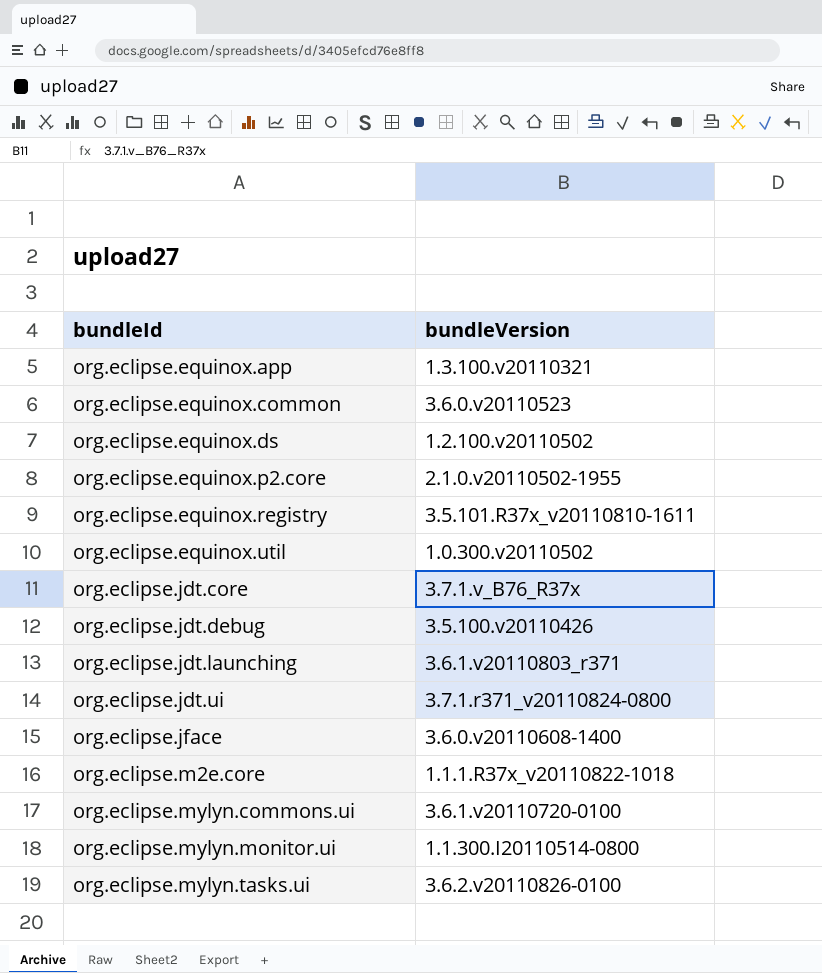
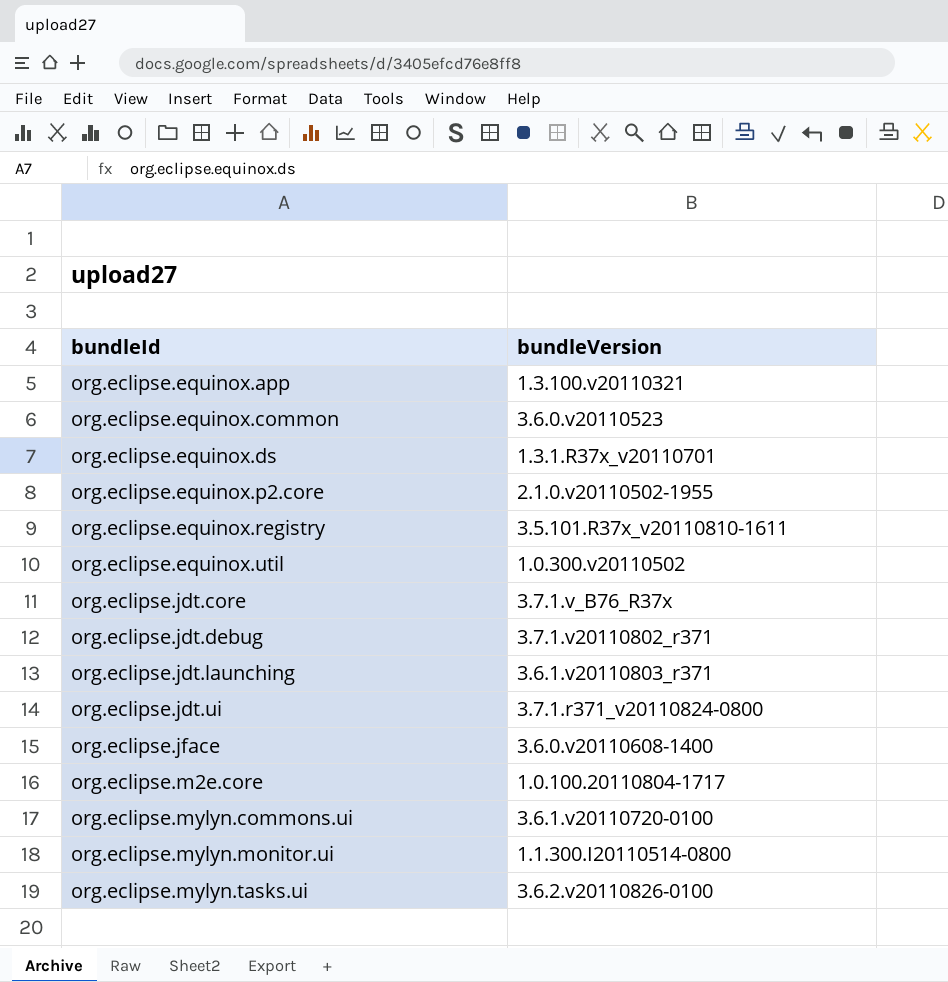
org.eclipse.equinox.ds | bundleVersion: 1.2.100.v20110502 -> 1.3.1.R37x_v20110701
org.eclipse.jdt.debug | bundleVersion: 3.5.100.v20110426 -> 3.7.1.v20110802_r371
org.eclipse.m2e.core | bundleVersion: 1.1.1.R37x_v20110822-1018 -> 1.0.100.20110804-1717

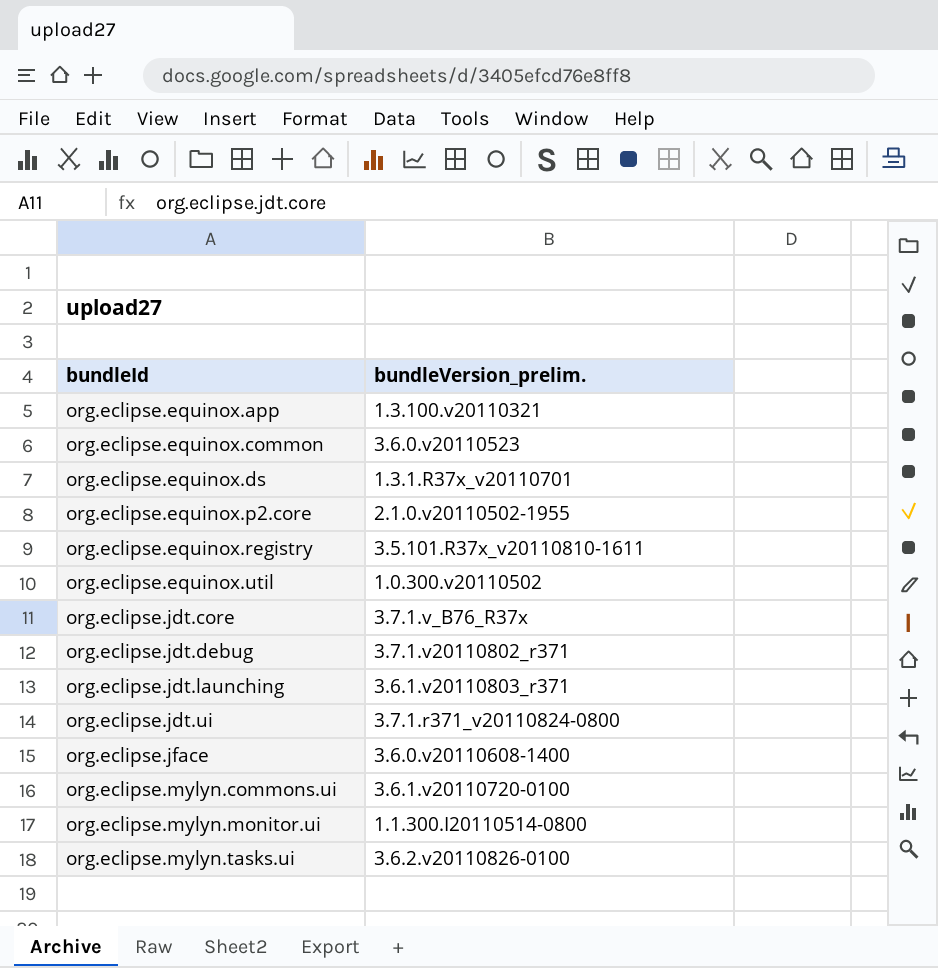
column name: bundleVersion -> bundleVersion_prelim.
row org.eclipse.m2e.core: 1.0.100.20110804-1717 -> none

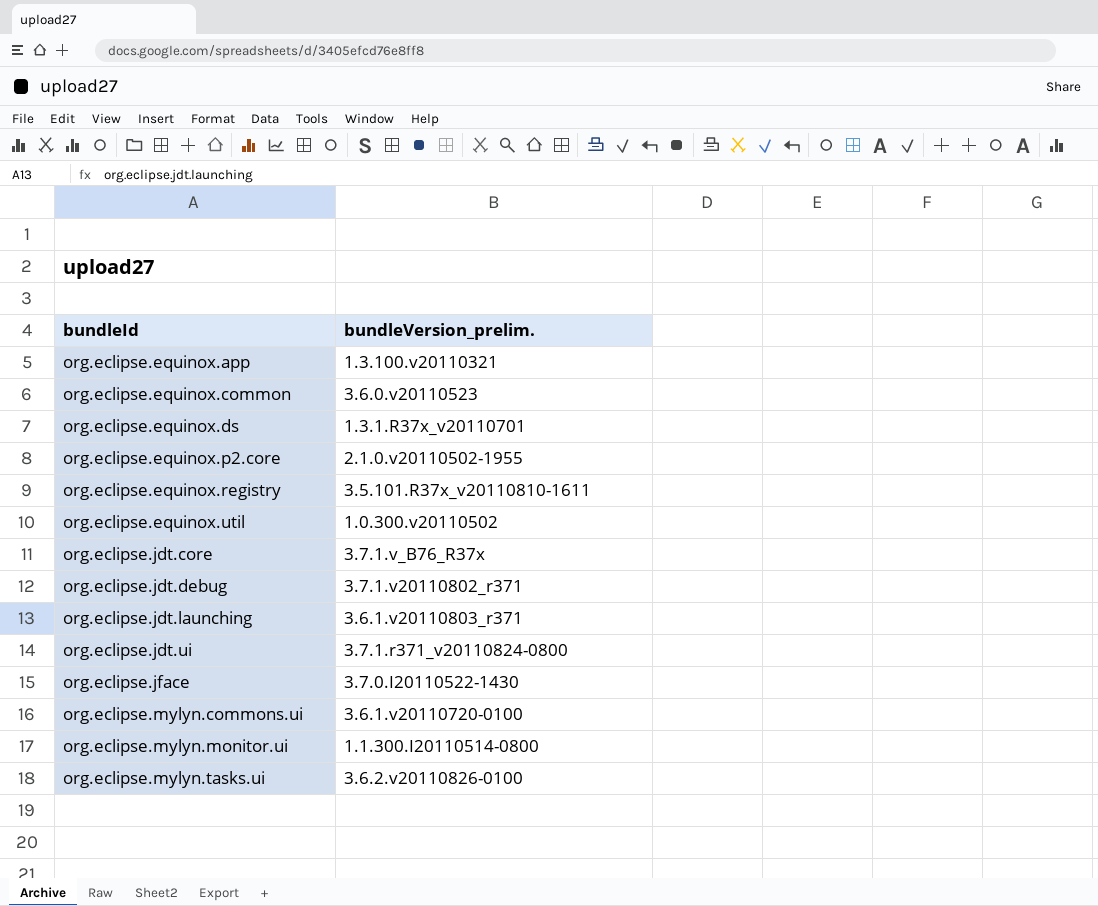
org.eclipse.jface | bundleVersion_prelim.: 3.6.0.v20110608-1400 -> 3.7.0.I20110522-1430

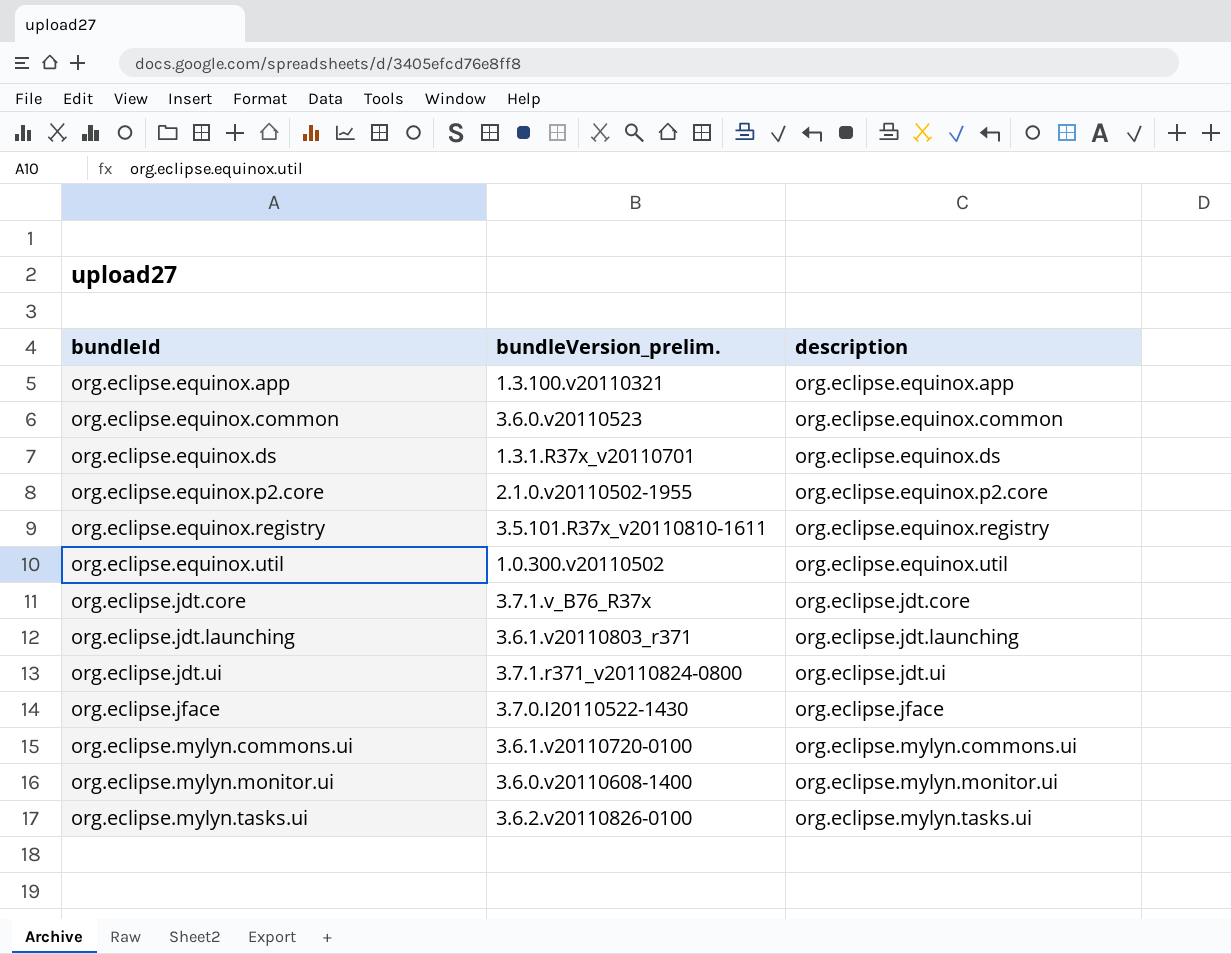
column description | position: none -> 3
row org.eclipse.jdt.debug: 3.7.1.v20110802_r371 -> none
org.eclipse.mylyn.monitor.ui | bundleVersion_prelim.: 1.1.300.I20110514-0800 -> 3.6.0.v20110608-1400

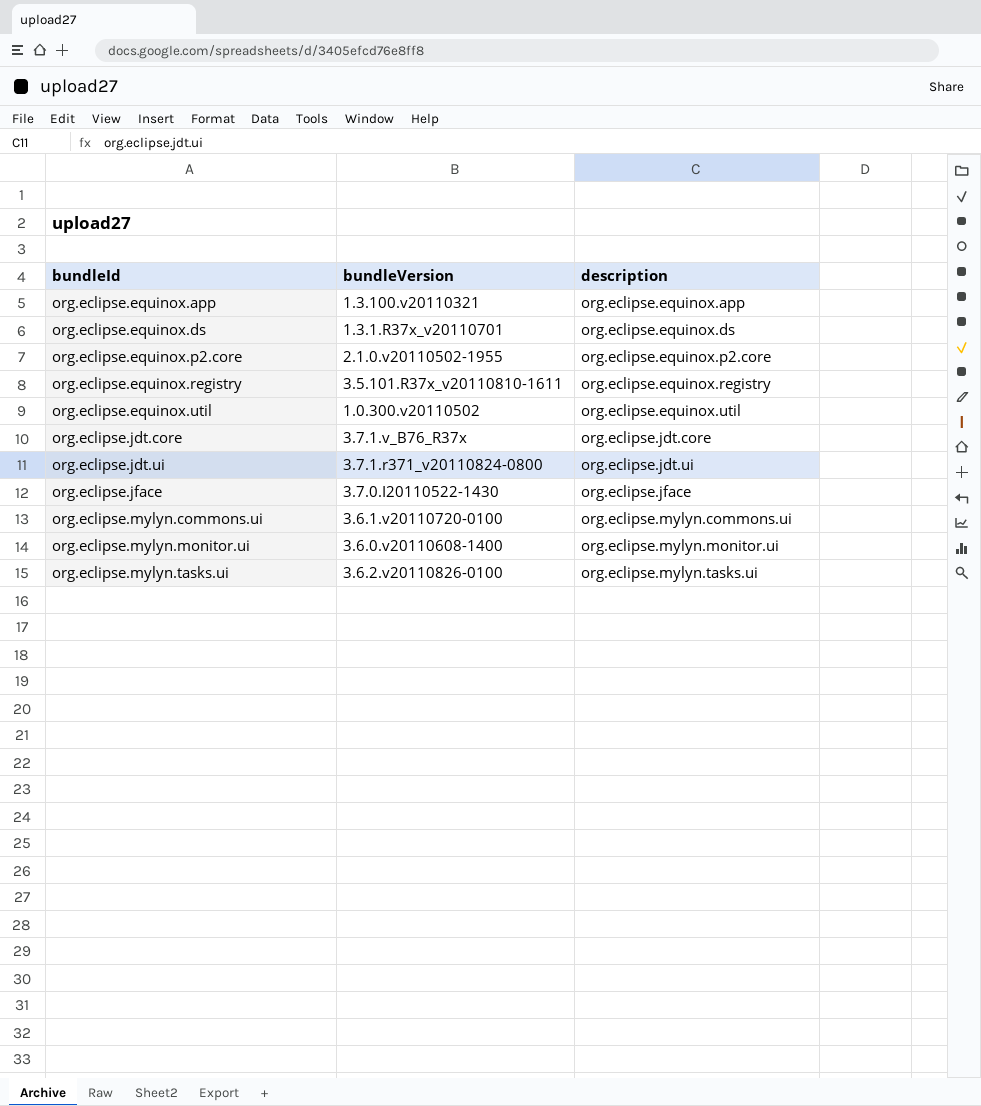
column name: bundleVersion_prelim. -> bundleVersion
row org.eclipse.equinox.common: 3.6.0.v20110523 | org.eclipse.equinox.common -> none
row org.eclipse.jdt.launching: 3.6.1.v20110803_r371 | org.eclipse.jdt.launching -> none

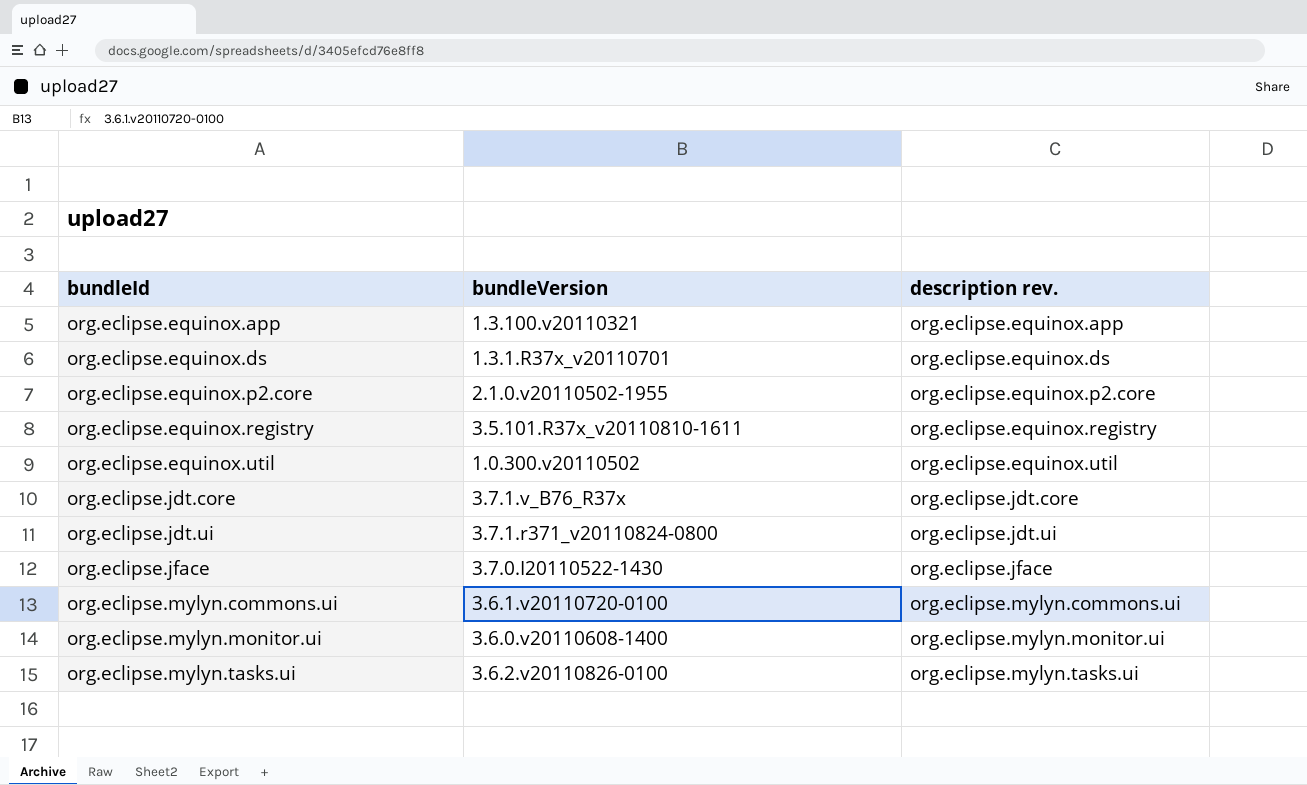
column name: description -> description rev.

